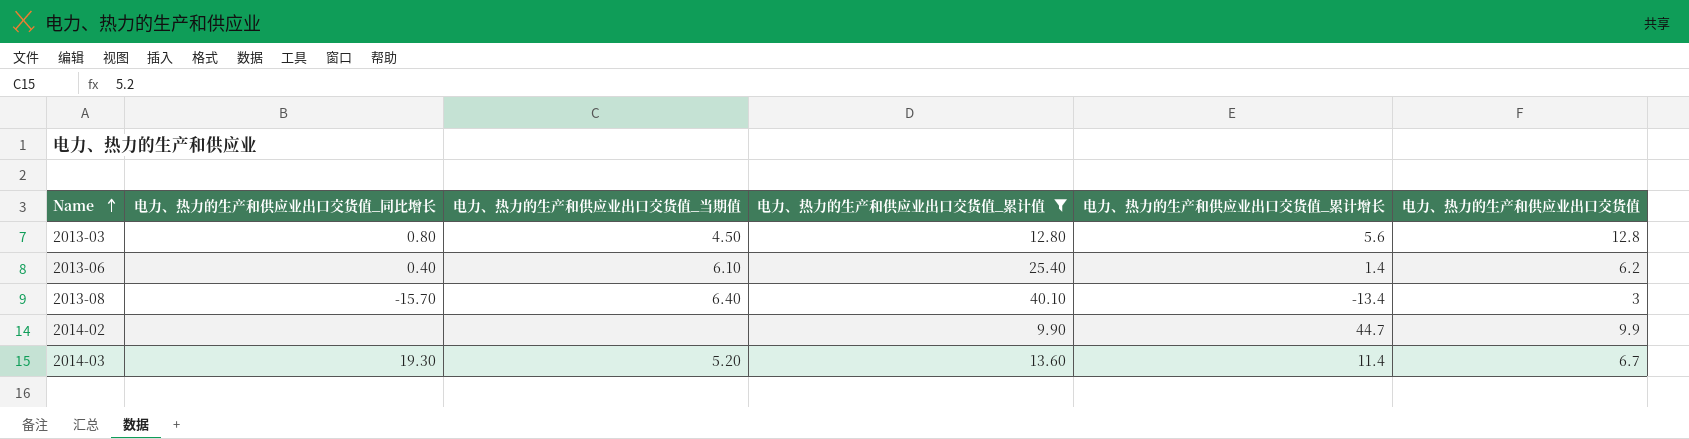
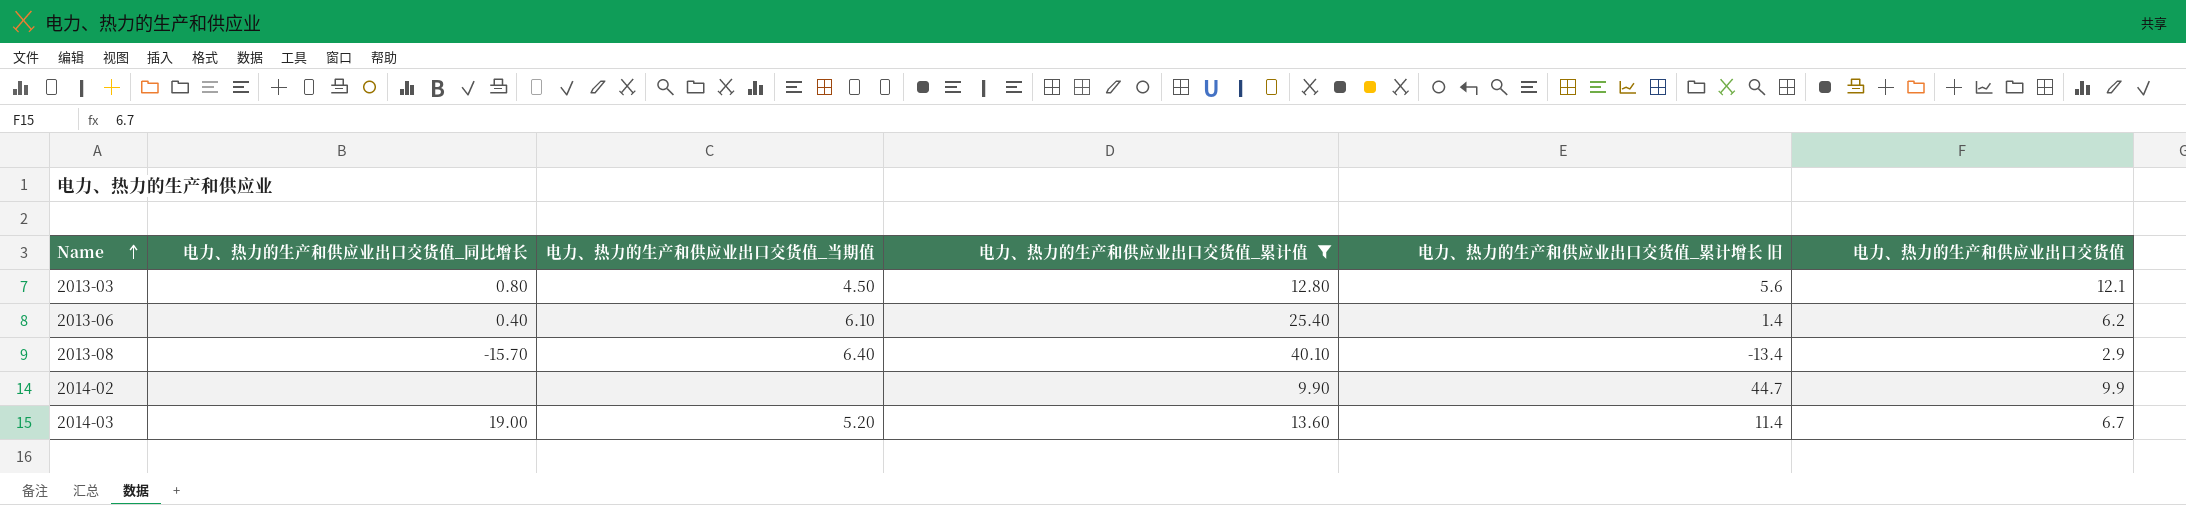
column name: 电力、热力的生产和供应业出口交货值_累计增长 -> 电力、热力的生产和供应业出口交货值_累计增长 旧
2013-03 | 电力、热力的生产和供应业出口交货值: 12.8 -> 12.1
2013-08 | 电力、热力的生产和供应业出口交货值: 3 -> 2.9
2014-03 | 电力、热力的生产和供应业出口交货值_同比增长: 19.30 -> 19.00

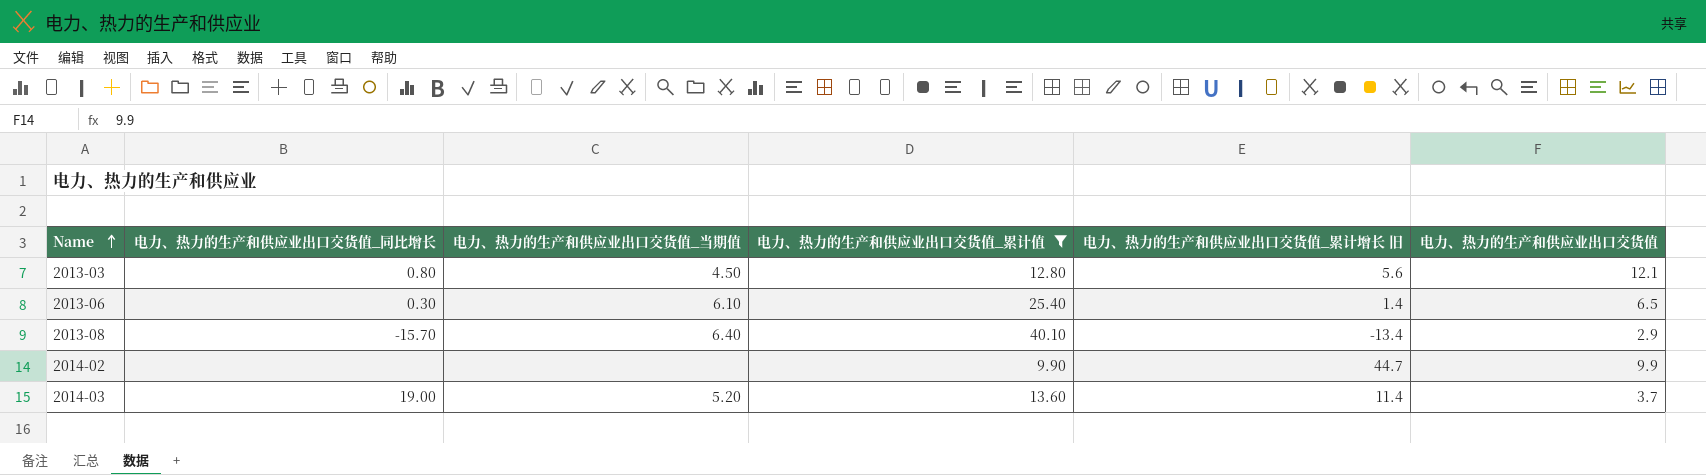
2013-06 | 电力、热力的生产和供应业出口交货值_同比增长: 0.40 -> 0.30
2013-06 | 电力、热力的生产和供应业出口交货值: 6.2 -> 6.5
2014-03 | 电力、热力的生产和供应业出口交货值: 6.7 -> 3.7

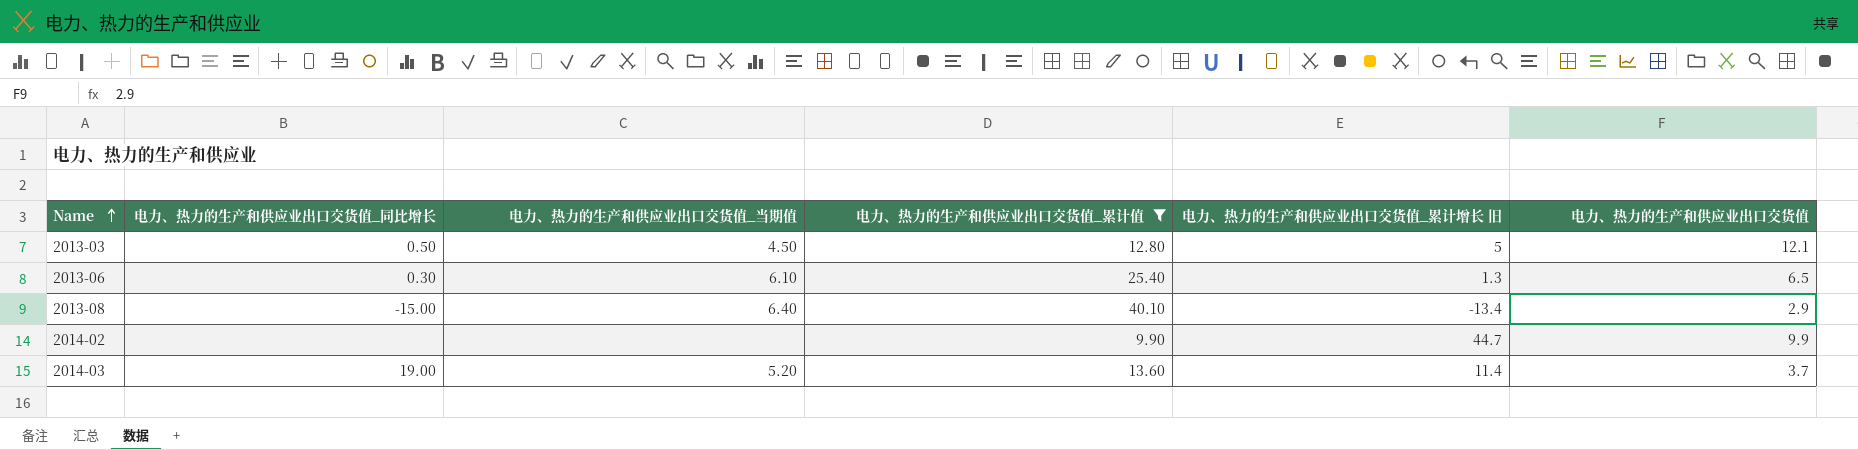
2013-03 | 电力、热力的生产和供应业出口交货值_同比增长: 0.80 -> 0.50
2013-03 | 电力、热力的生产和供应业出口交货值_累计增长 旧: 5.6 -> 5
2013-06 | 电力、热力的生产和供应业出口交货值_累计增长 旧: 1.4 -> 1.3
2013-08 | 电力、热力的生产和供应业出口交货值_同比增长: -15.70 -> -15.00

